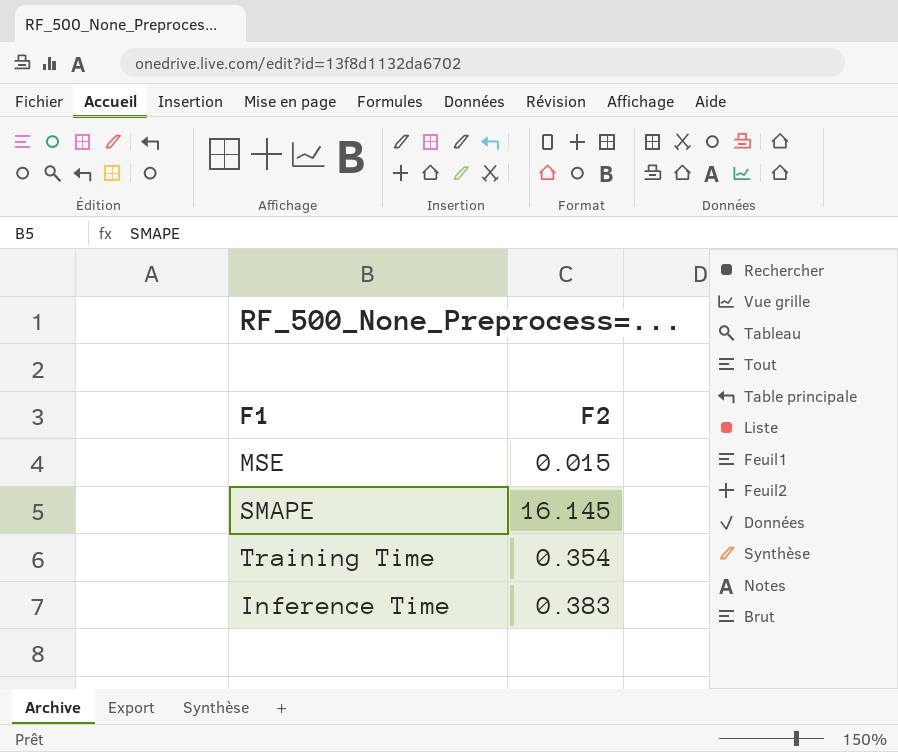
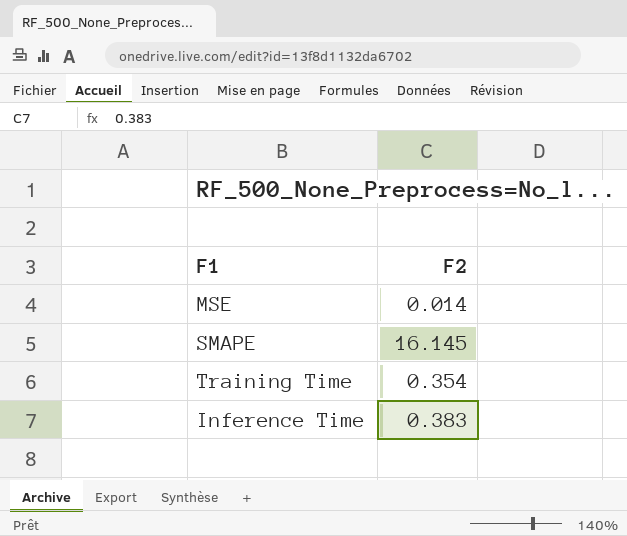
MSE | F2: 0.015 -> 0.014

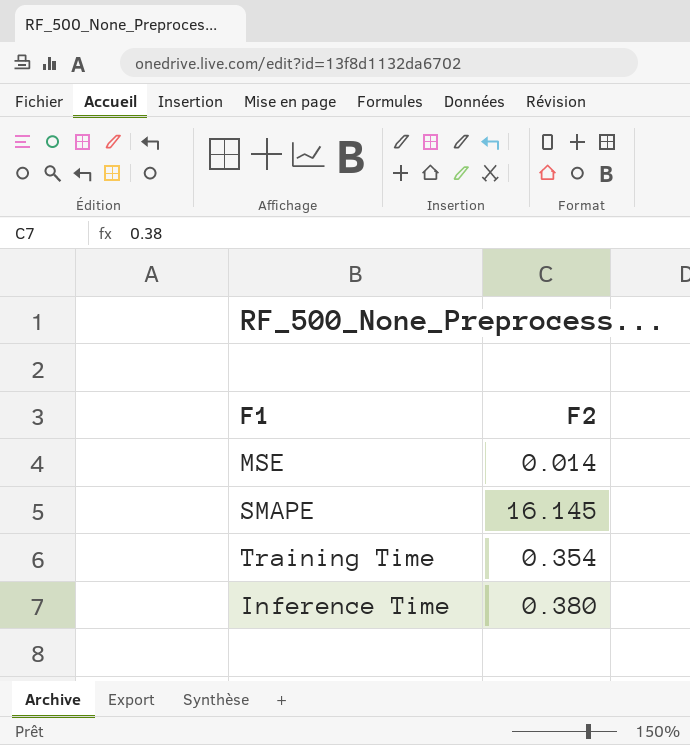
Inference Time | F2: 0.383 -> 0.380

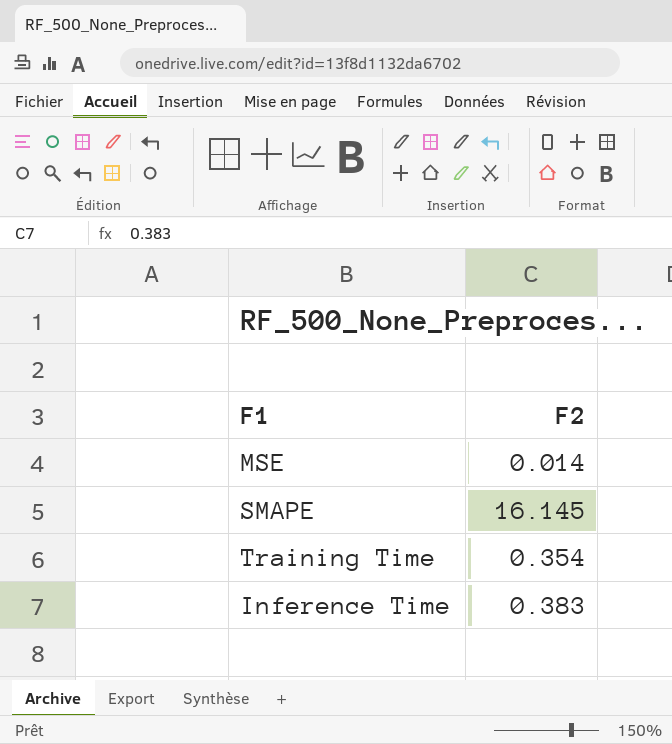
Inference Time | F2: 0.380 -> 0.383

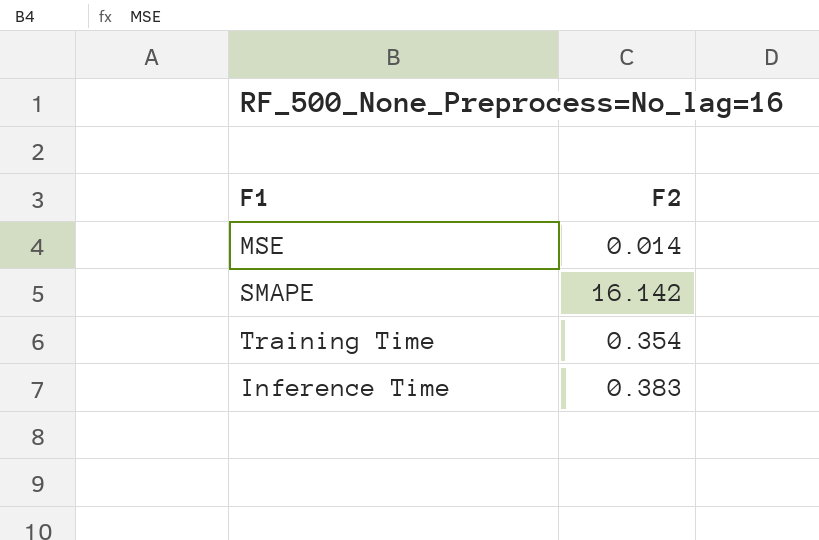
SMAPE | F2: 16.145 -> 16.142

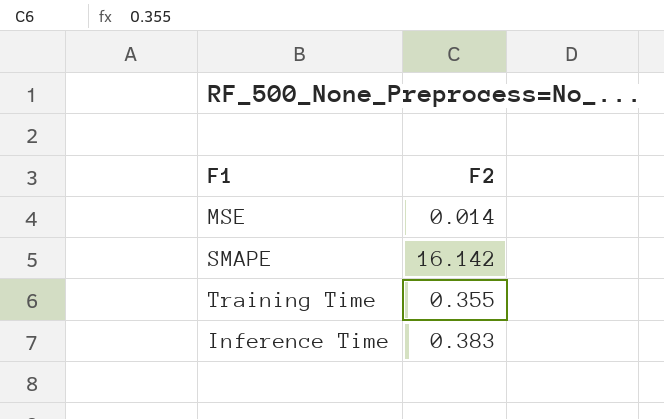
Training Time | F2: 0.354 -> 0.355

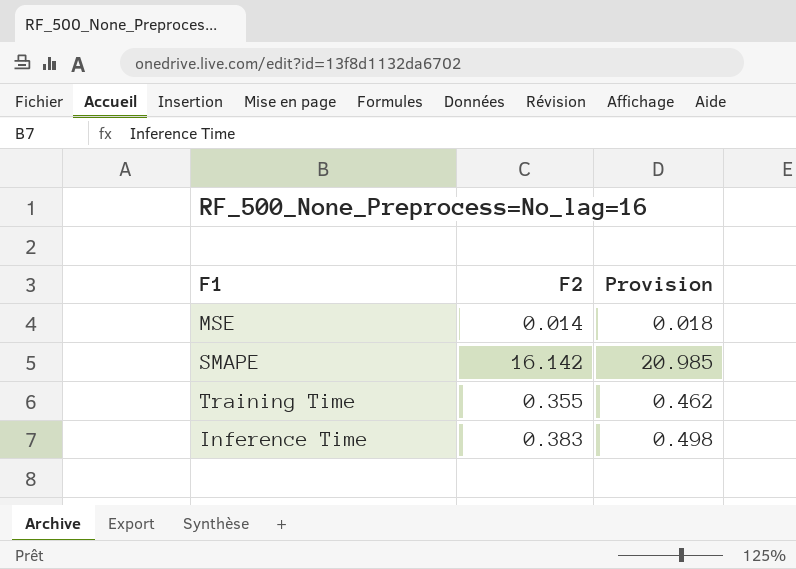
column Provision | formula: none -> [F2] * 1.3

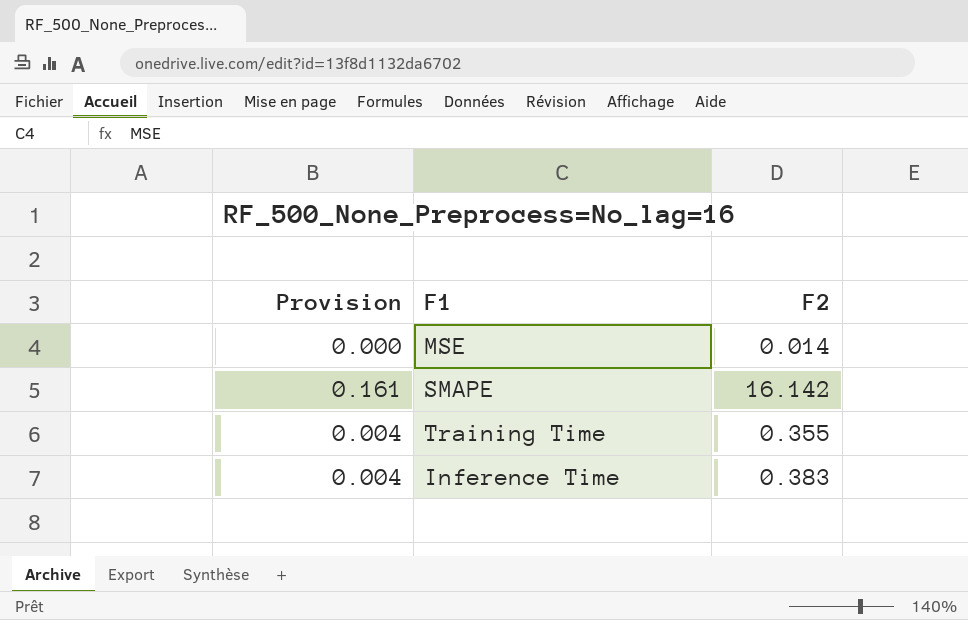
column Provision | formula: [F2] * 1.3 -> [F2] * 0.01
column Provision | position: 3 -> 1

